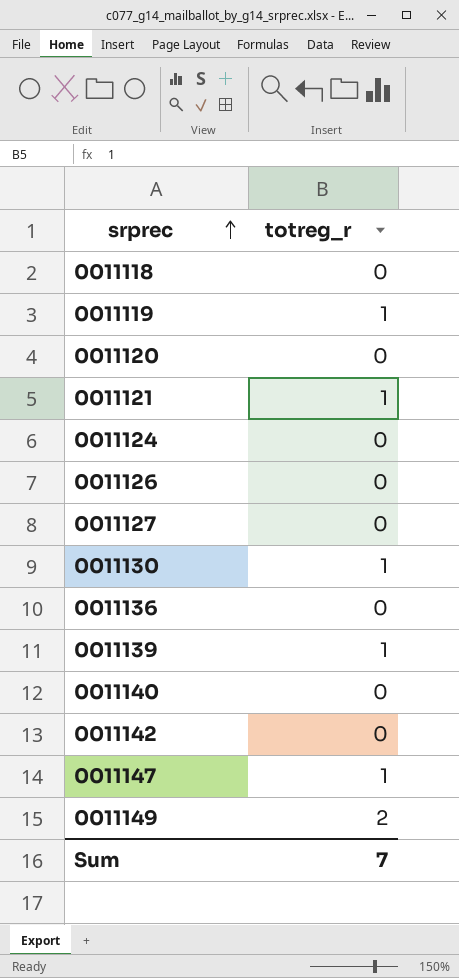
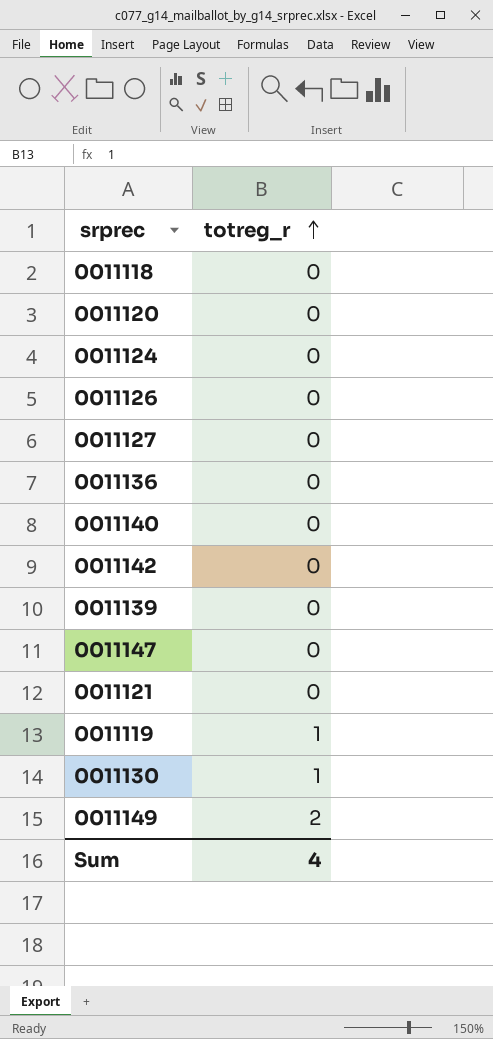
row order: srprec ascending -> totreg_r ascending
0011139 | totreg_r: 1 -> 0
0011147 | totreg_r: 1 -> 0
0011121 | totreg_r: 1 -> 0
Sum | totreg_r: 7 -> 4

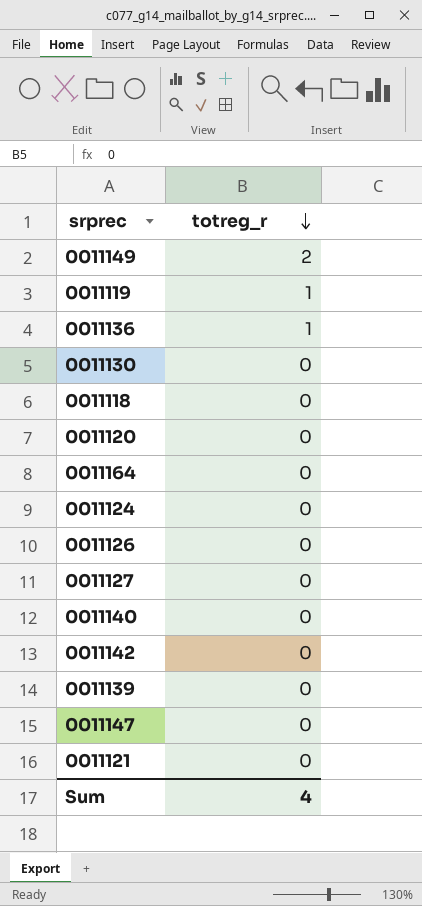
row order: totreg_r ascending -> totreg_r descending
0011136 | totreg_r: 0 -> 1
0011130 | totreg_r: 1 -> 0
row 0011164: none -> 0

